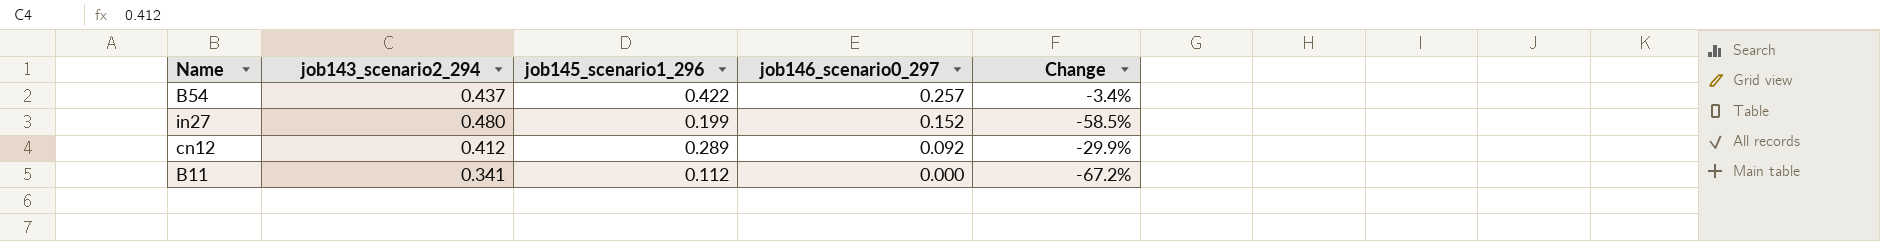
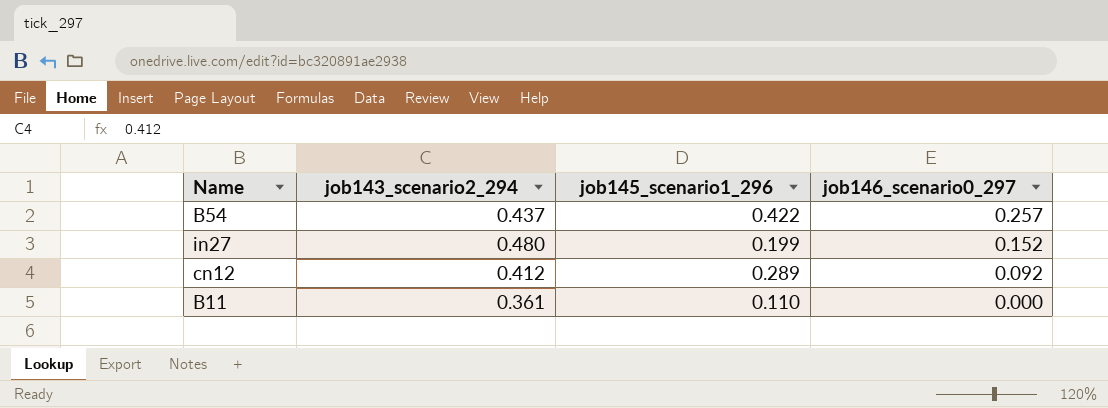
column Change | formula: ([job145_scenario1_296] - [job143_scenario2_294]) / [job143_scenario2_294] -> none
B11 | job143_scenario2_294: 0.341 -> 0.361
B11 | job145_scenario1_296: 0.112 -> 0.110

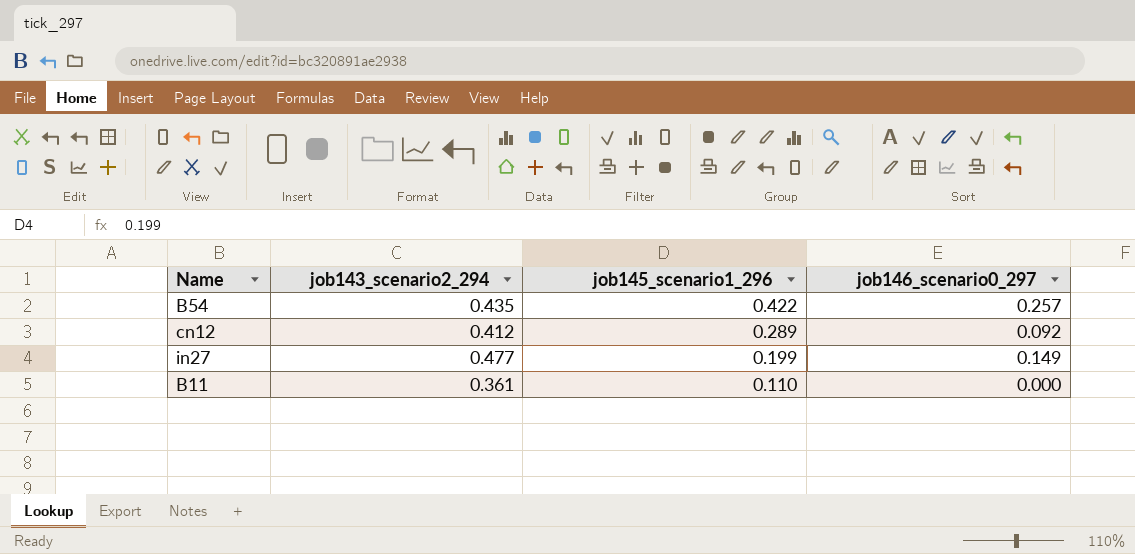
row order: job146_scenario0_297 descending -> job145_scenario1_296 descending
B54 | job143_scenario2_294: 0.437 -> 0.435
in27 | job143_scenario2_294: 0.480 -> 0.477
in27 | job146_scenario0_297: 0.152 -> 0.149

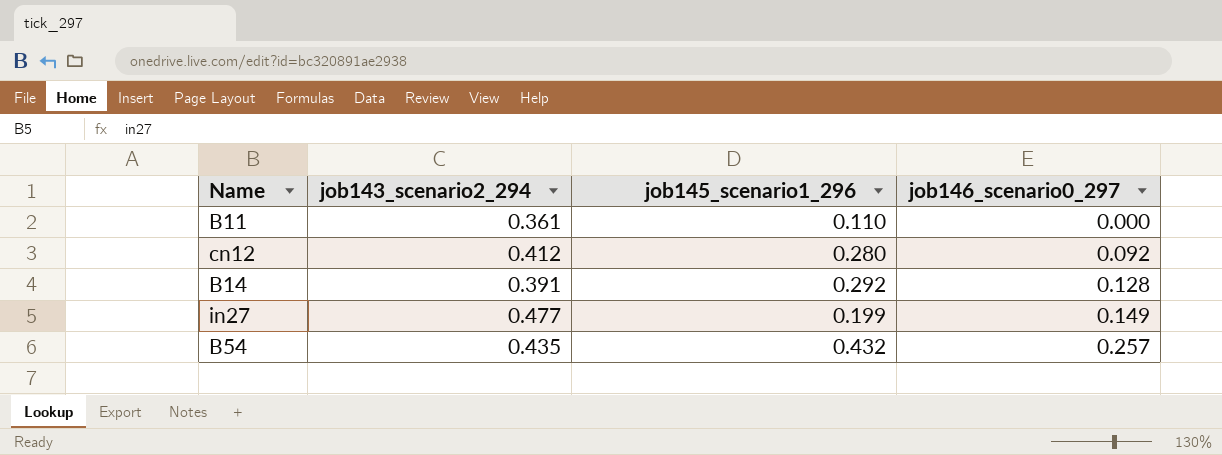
row order: job145_scenario1_296 descending -> job146_scenario0_297 ascending
cn12 | job145_scenario1_296: 0.289 -> 0.280
row B14: none -> 0.391 | 0.292 | 0.128
B54 | job145_scenario1_296: 0.422 -> 0.432

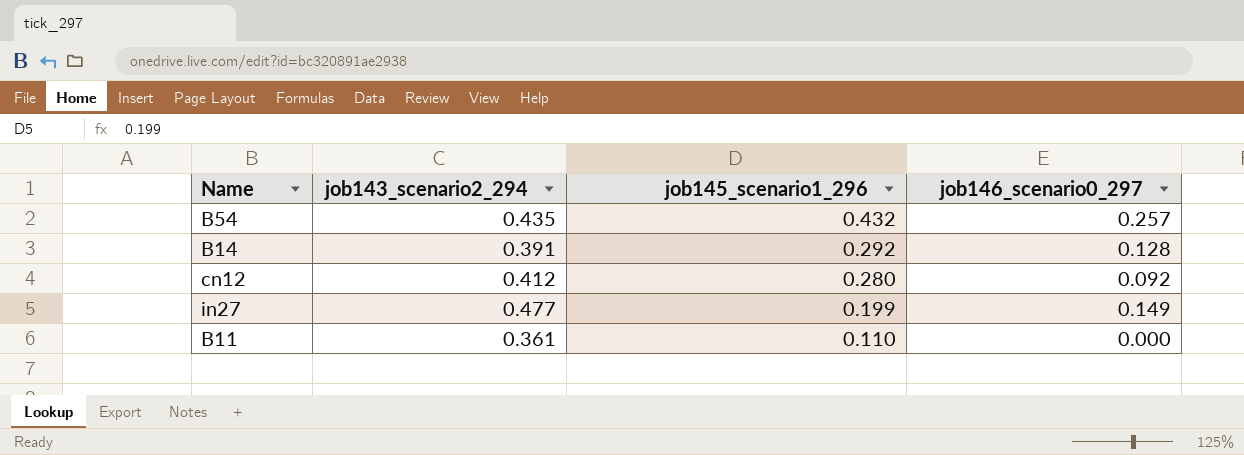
row order: job146_scenario0_297 ascending -> job145_scenario1_296 descending

